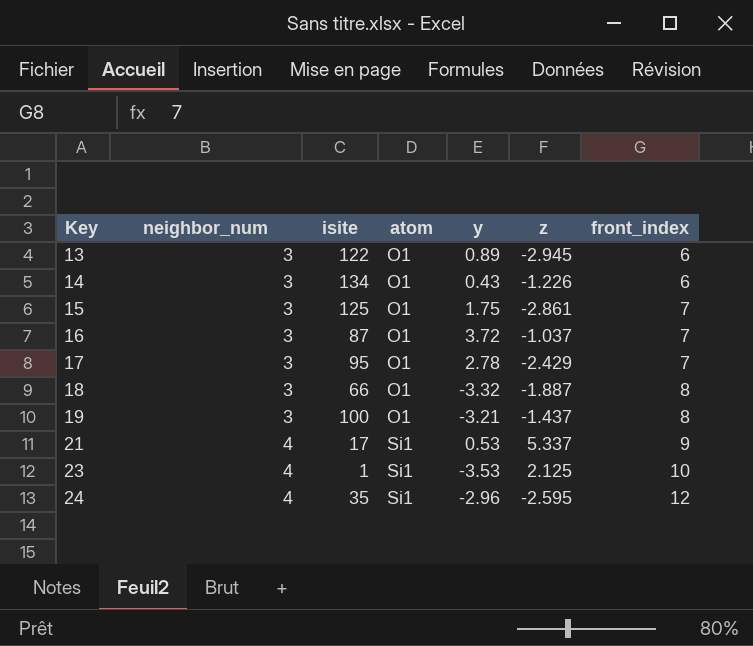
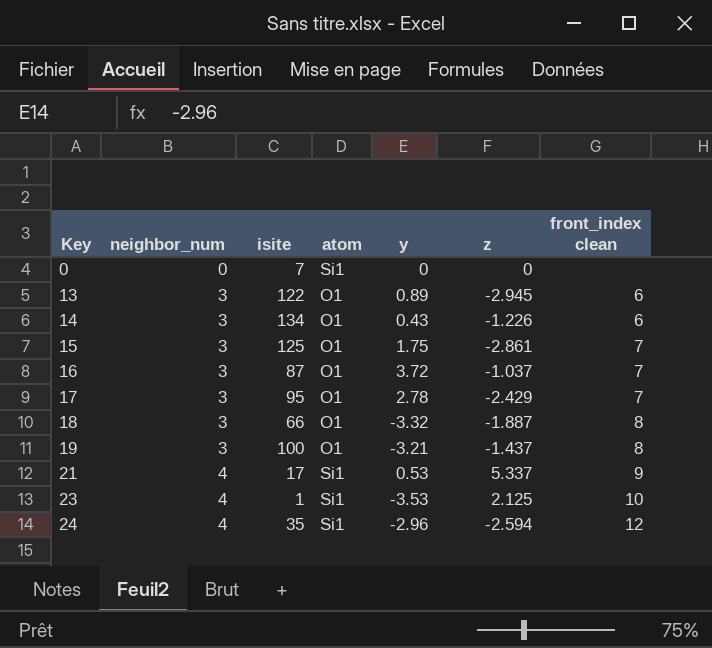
column name: front_index -> front_index clean
row 0: none -> 0 | 7 | Si1 | 0 | 0 | none
24 | z: -2.595 -> -2.594

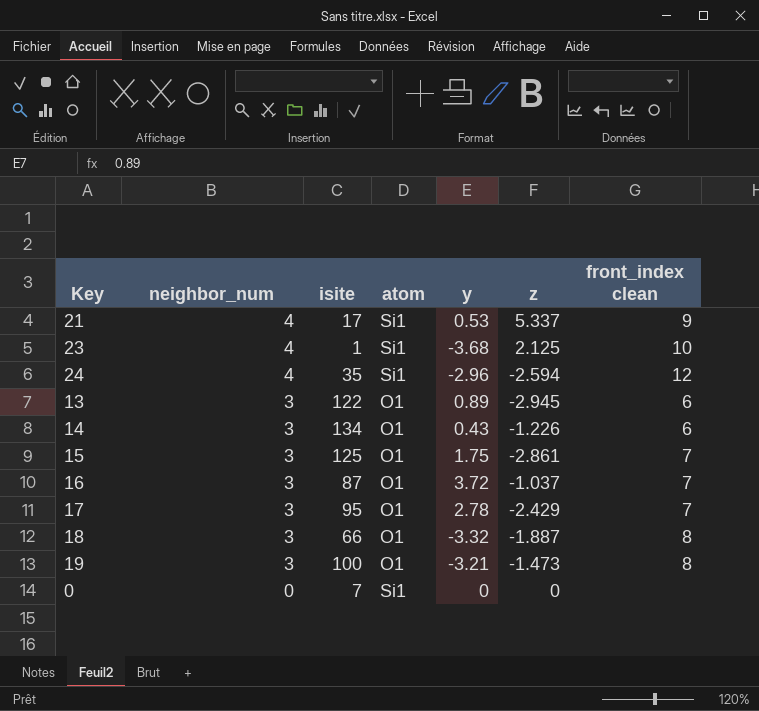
row order: Key ascending -> neighbor_num descending
23 | y: -3.53 -> -3.68
19 | z: -1.437 -> -1.473

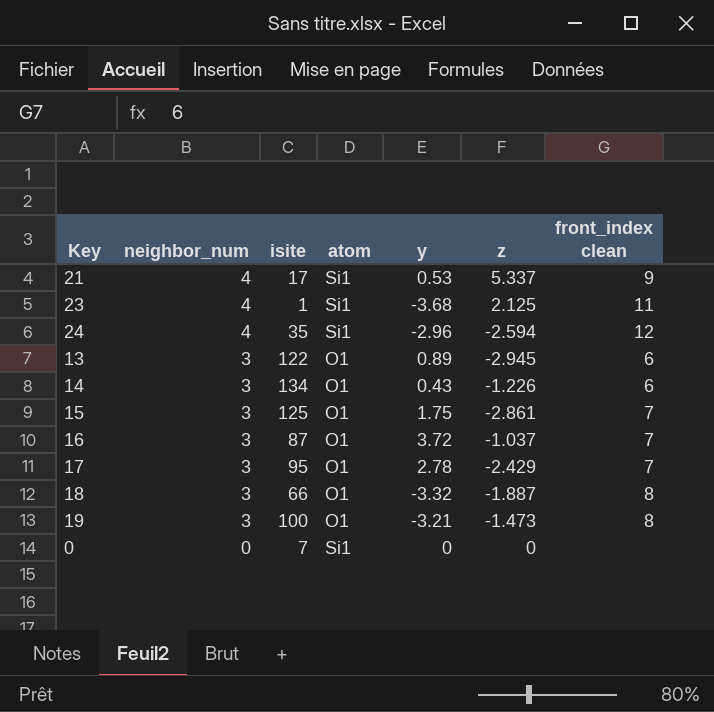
23 | front_index clean: 10 -> 11

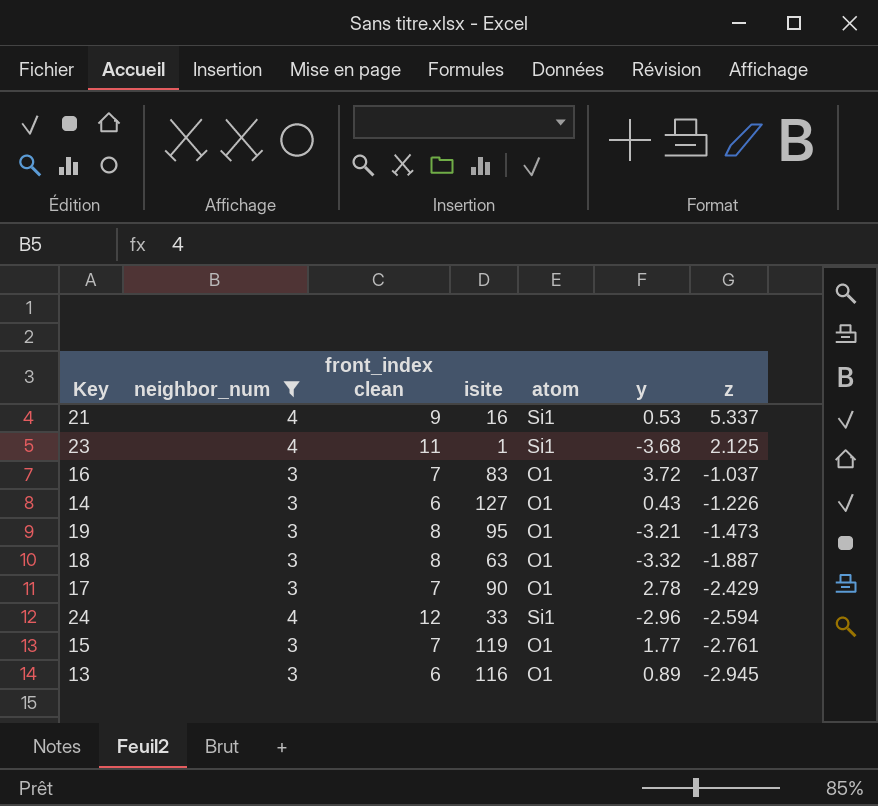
filter: none -> neighbor_num != 0
row order: neighbor_num descending -> z descending
column front_index clean | position: 7 -> 3
21 | isite: 17 -> 16
16 | isite: 87 -> 83
14 | isite: 134 -> 127
19 | isite: 100 -> 95
18 | isite: 66 -> 63
17 | isite: 95 -> 90
24 | isite: 35 -> 33
15 | isite: 125 -> 119
15 | y: 1.75 -> 1.77
15 | z: -2.861 -> -2.761
13 | isite: 122 -> 116

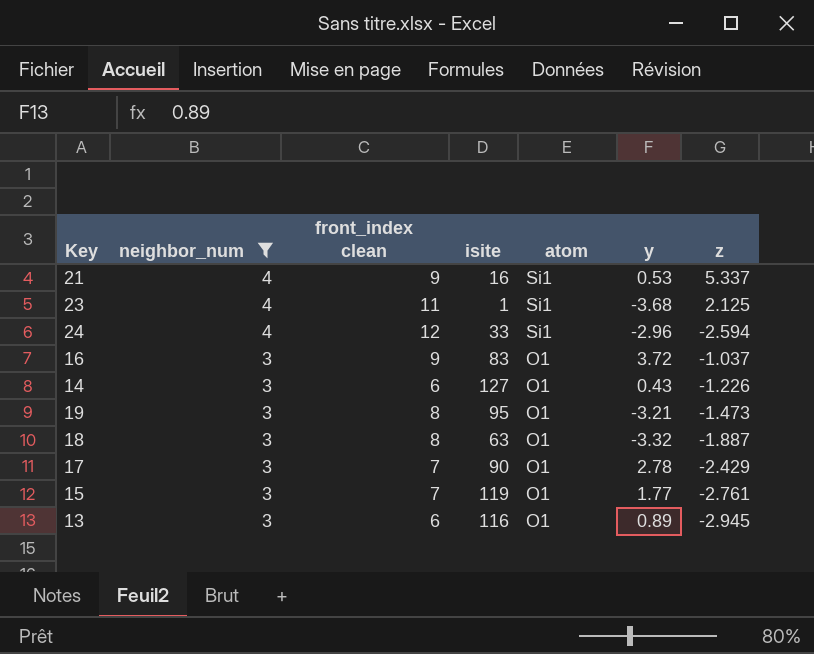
row order: z descending -> neighbor_num descending
16 | front_index clean: 7 -> 9

